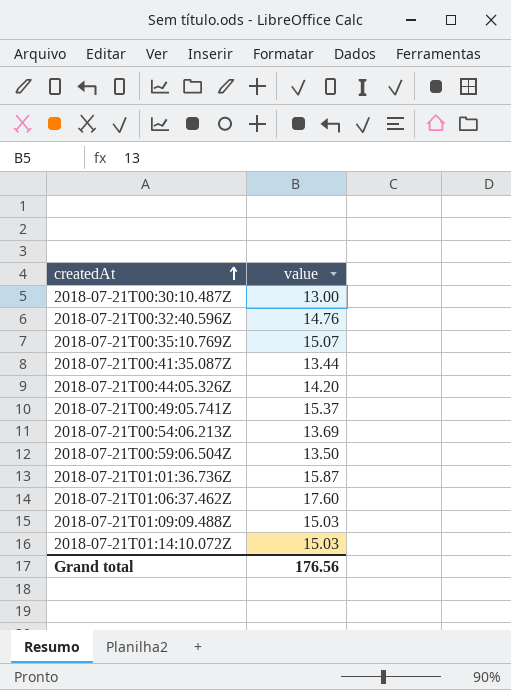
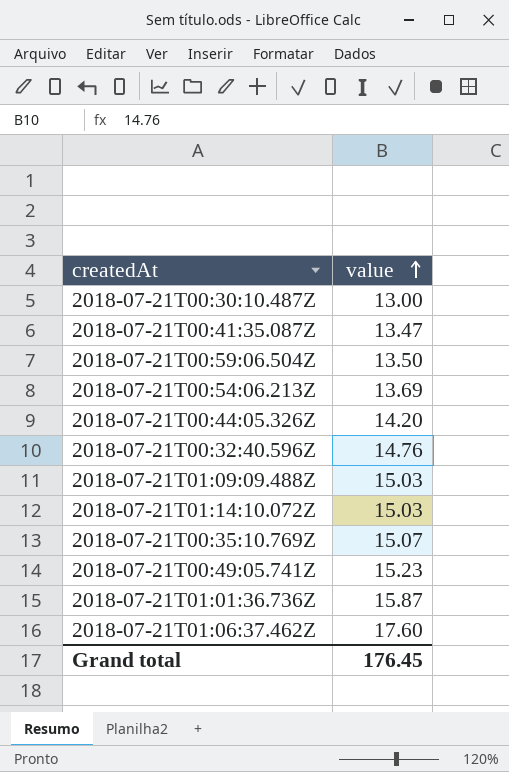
row order: createdAt ascending -> value ascending
2018-07-21T00:41:35.087Z | value: 13.44 -> 13.47
2018-07-21T00:49:05.741Z | value: 15.37 -> 15.23
Grand total | value: 176.56 -> 176.45

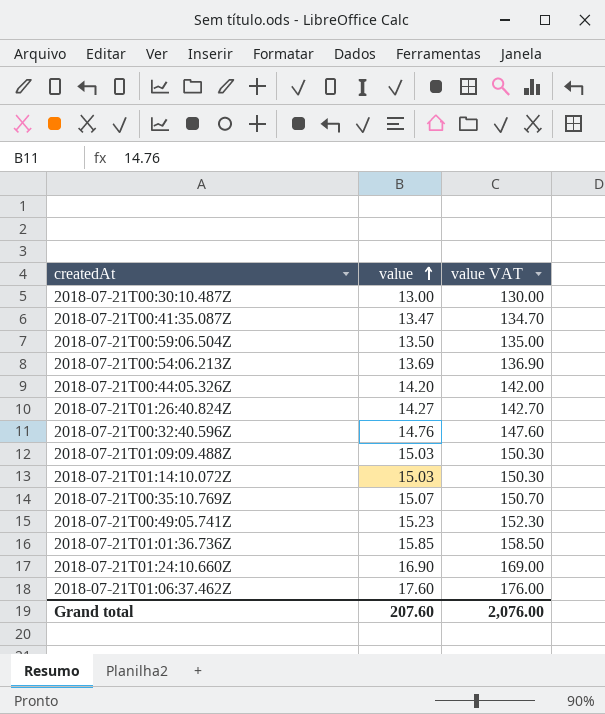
column value VAT | formula: none -> [value] * 10
row 2018-07-21T01:26:40.824Z: none -> 14.27 | 142.70
2018-07-21T01:01:36.736Z | value: 15.87 -> 15.85
row 2018-07-21T01:24:10.660Z: none -> 16.90 | 169.00
Grand total | value: 176.45 -> 207.60

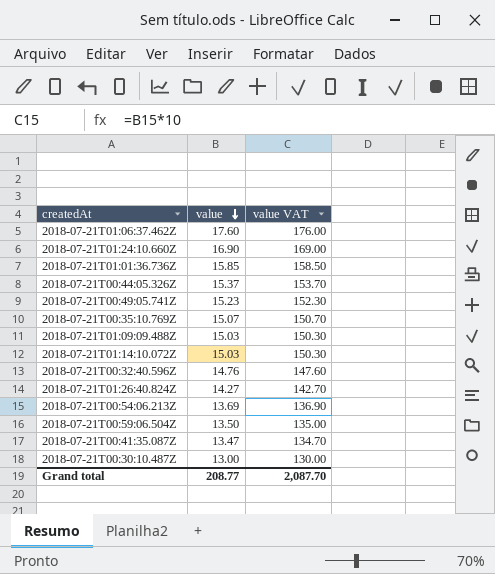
row order: value ascending -> value descending
2018-07-21T00:44:05.326Z | value: 14.20 -> 15.37
2018-07-21T00:44:05.326Z | value VAT: 142.00 -> 153.70
Grand total | value: 207.60 -> 208.77
Grand total | value VAT: 2,076.00 -> 2,087.70

